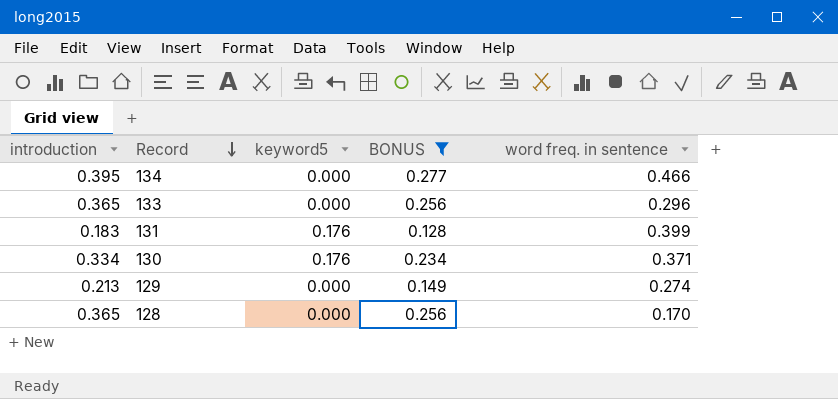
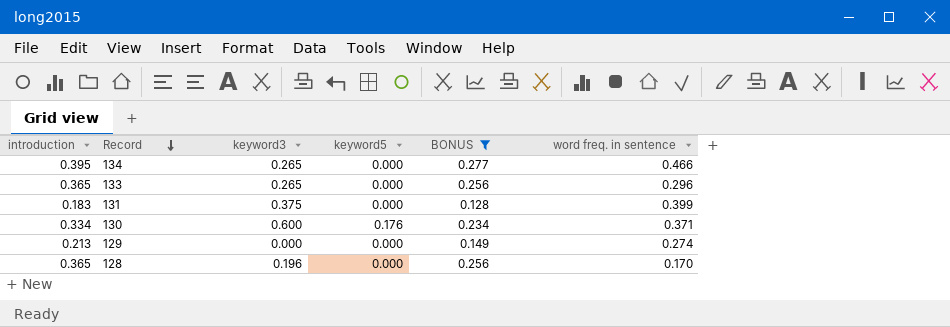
column keyword3 | position: none -> 3
131 | keyword5: 0.176 -> 0.000

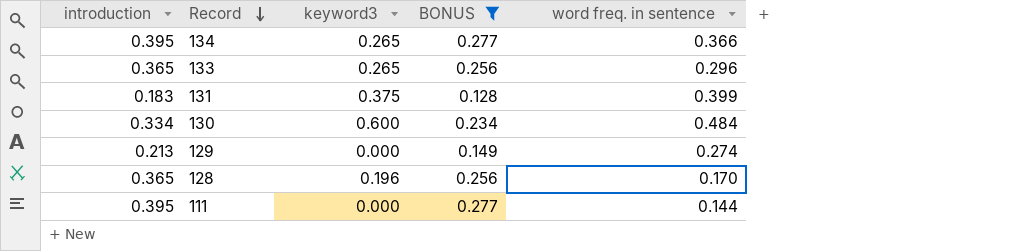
column keyword5 | position: 4 -> none
134 | word freq. in sentence: 0.466 -> 0.366
130 | word freq. in sentence: 0.371 -> 0.484
row 111: none -> 0.395 | 0.000 | 0.277 | 0.144

